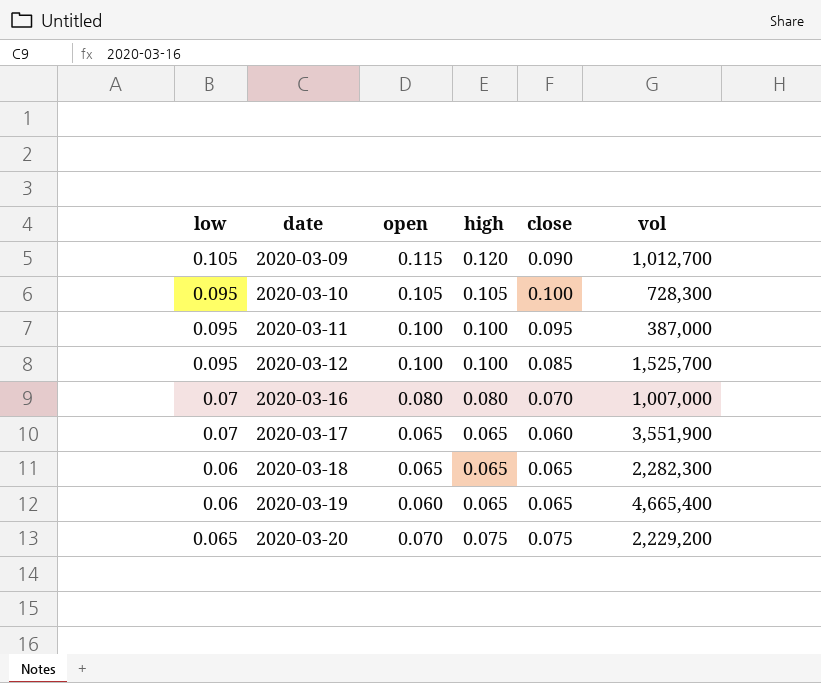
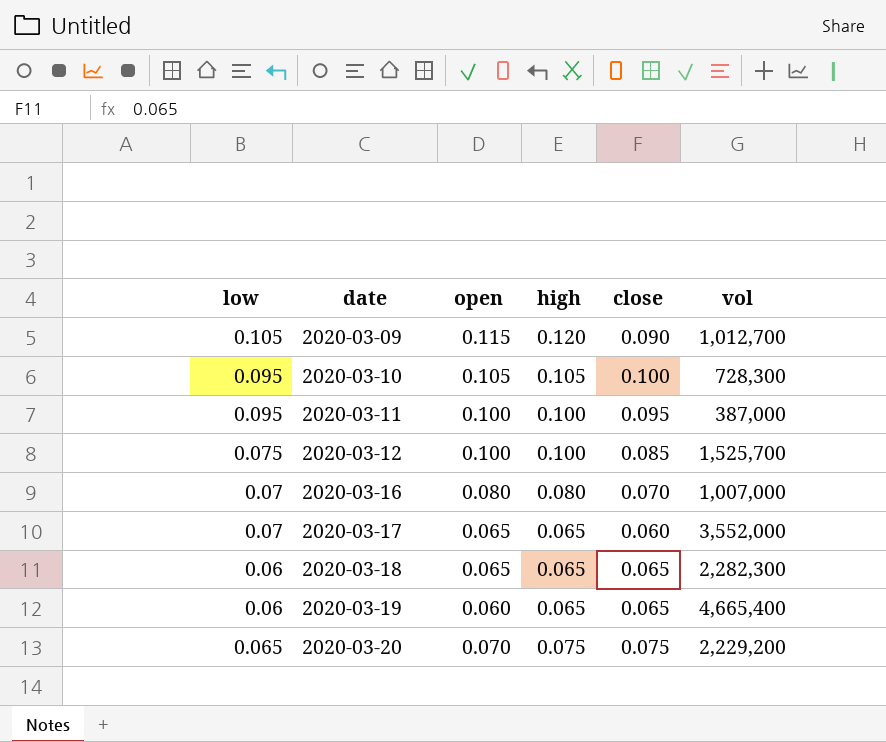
2020-03-12 | low: 0.095 -> 0.075
2020-03-17 | vol: 3,551,900 -> 3,552,000

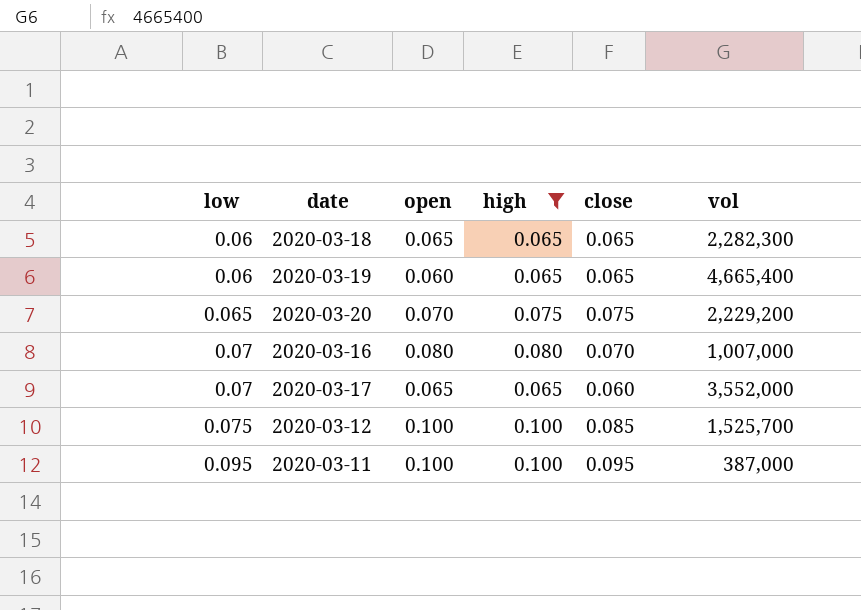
filter: none -> high <= 0.100
row order: date ascending -> low ascending

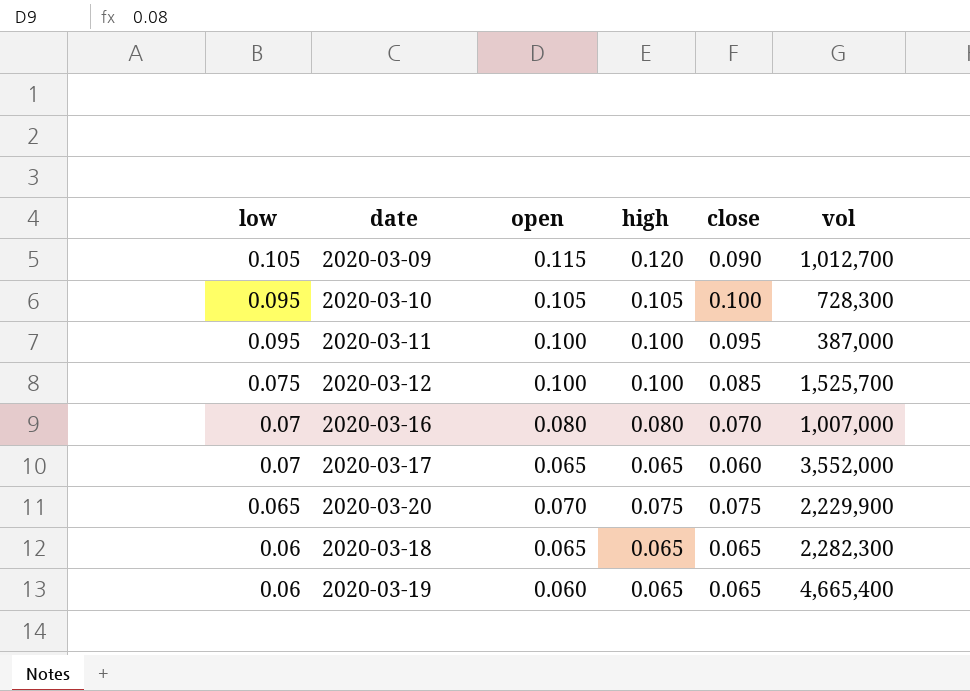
filter: high <= 0.100 -> none
row order: low ascending -> low descending
2020-03-20 | vol: 2,229,200 -> 2,229,900

